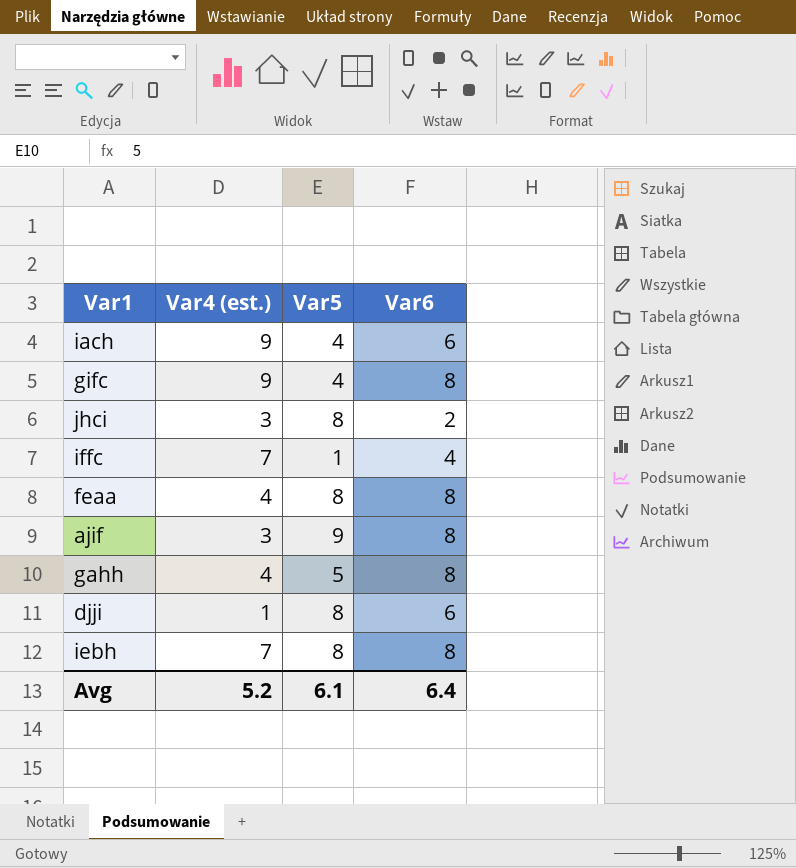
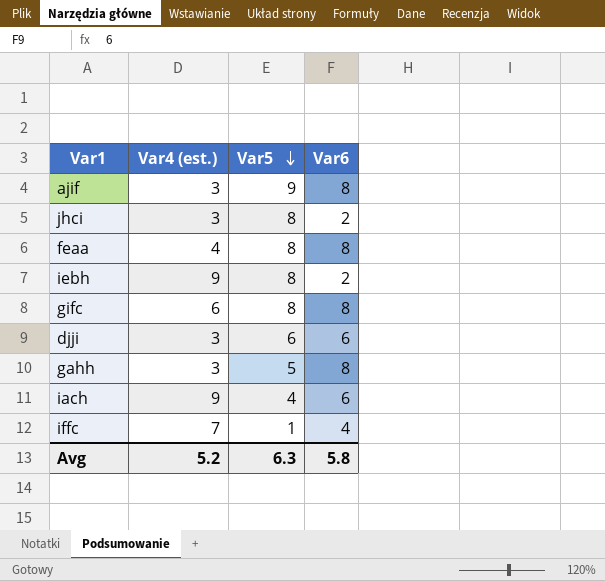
row order: none -> Var5 descending
iebh | Var4 (est.): 7 -> 9
iebh | Var6: 8 -> 2
gifc | Var4 (est.): 9 -> 6
gifc | Var5: 4 -> 8
djji | Var4 (est.): 1 -> 3
djji | Var5: 8 -> 6
gahh | Var4 (est.): 4 -> 3
Avg | Var5: 6.1 -> 6.3
Avg | Var6: 6.4 -> 5.8

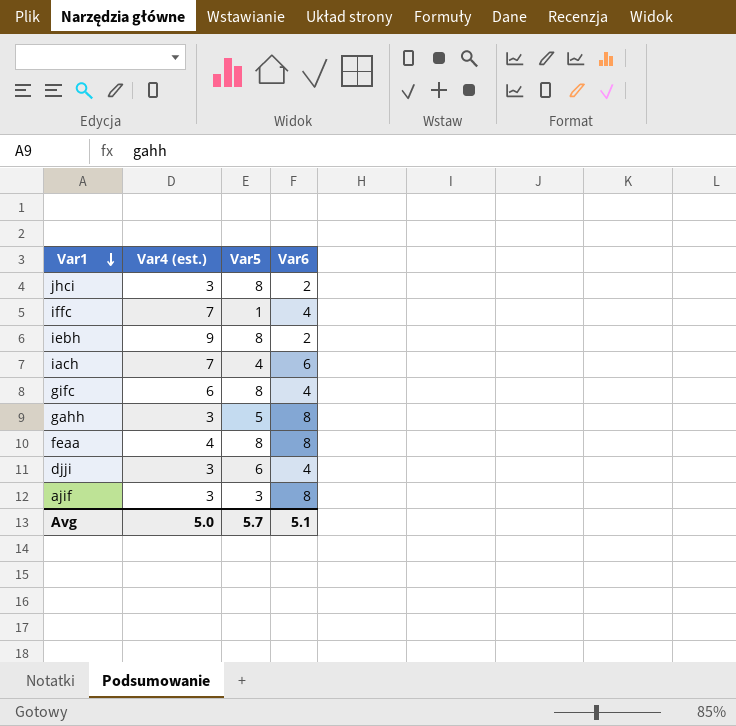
row order: Var5 descending -> Var1 descending
iach | Var4 (est.): 9 -> 7
gifc | Var6: 8 -> 4
djji | Var6: 6 -> 4
ajif | Var5: 9 -> 3
Avg | Var4 (est.): 5.2 -> 5.0
Avg | Var5: 6.3 -> 5.7
Avg | Var6: 5.8 -> 5.1

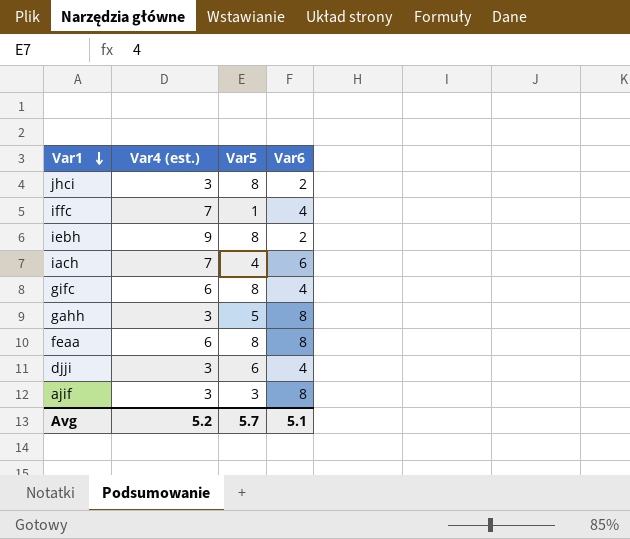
feaa | Var4 (est.): 4 -> 6
Avg | Var4 (est.): 5.0 -> 5.2

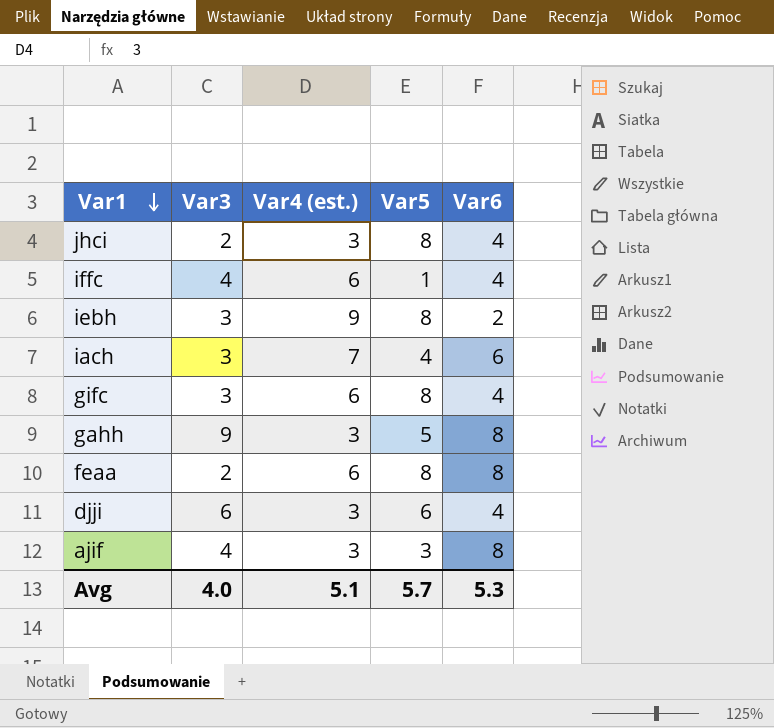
column Var3 | position: none -> 2
jhci | Var6: 2 -> 4
iffc | Var4 (est.): 7 -> 6
Avg | Var4 (est.): 5.2 -> 5.1
Avg | Var6: 5.1 -> 5.3

